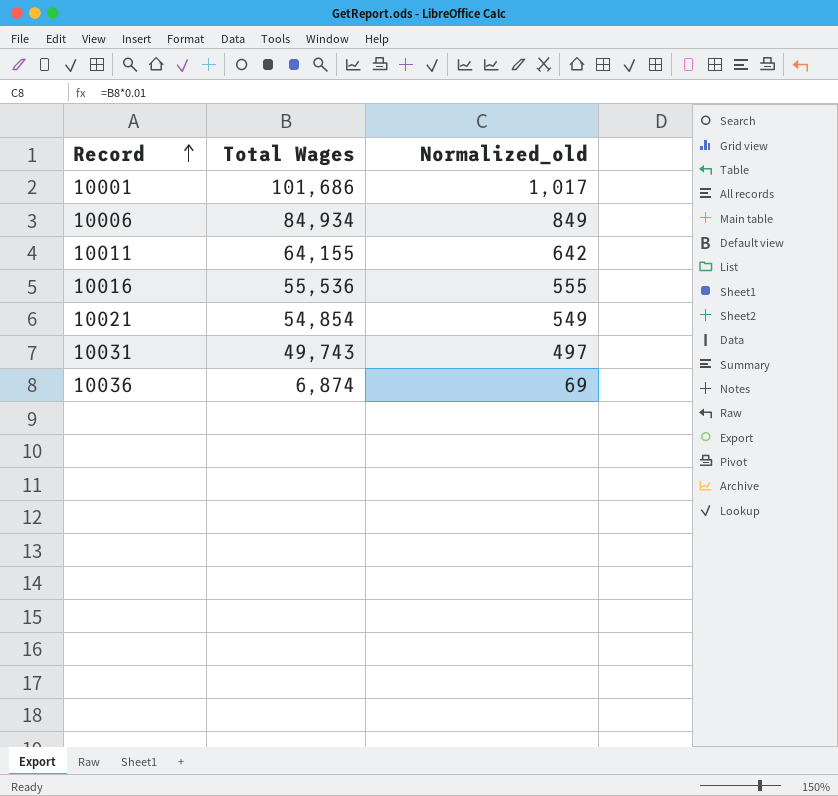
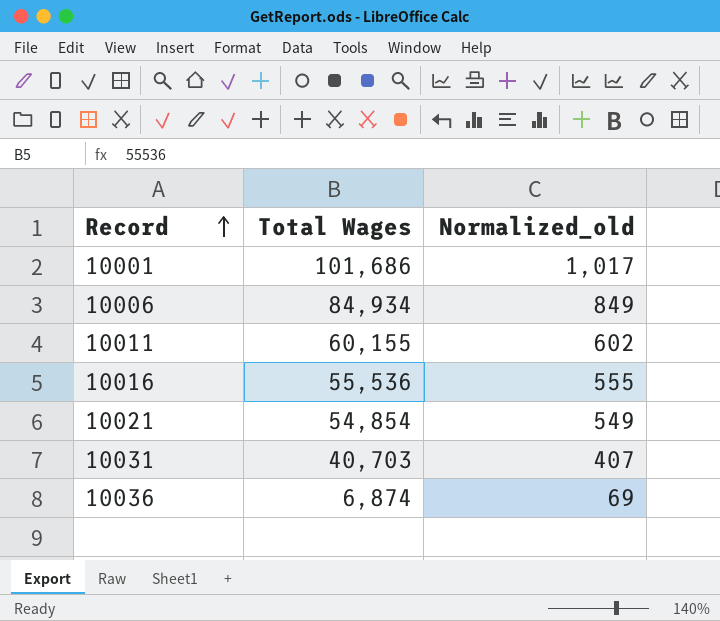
10011 | Total Wages: 64,155 -> 60,155
10011 | Normalized_old: 642 -> 602
10031 | Total Wages: 49,743 -> 40,703
10031 | Normalized_old: 497 -> 407

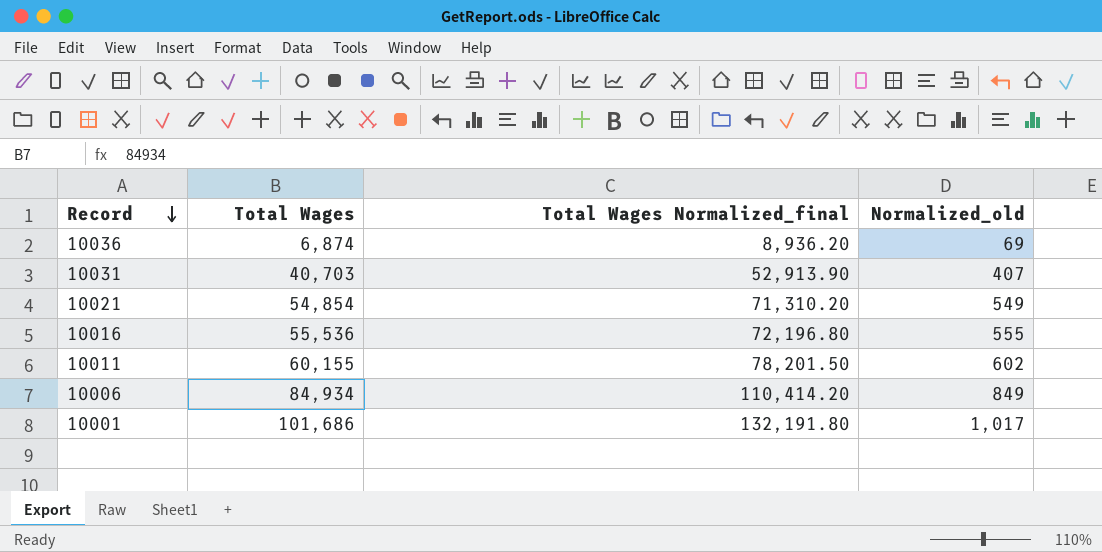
row order: Record ascending -> Record descending
column Total Wages Normalized_final | formula: none -> [Total Wages] * 1.3

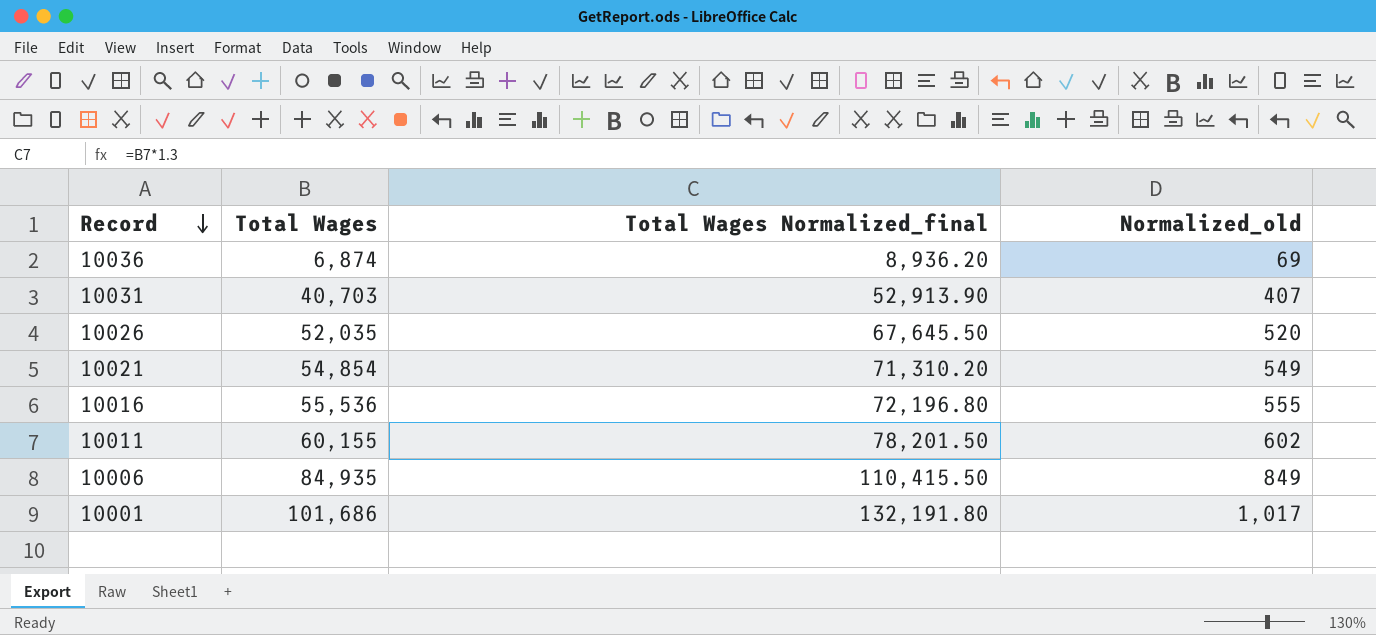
row 10026: none -> 52,035 | 67,645.50 | 520
10006 | Total Wages: 84,934 -> 84,935
10006 | Total Wages Normalized_final: 110,414.20 -> 110,415.50

